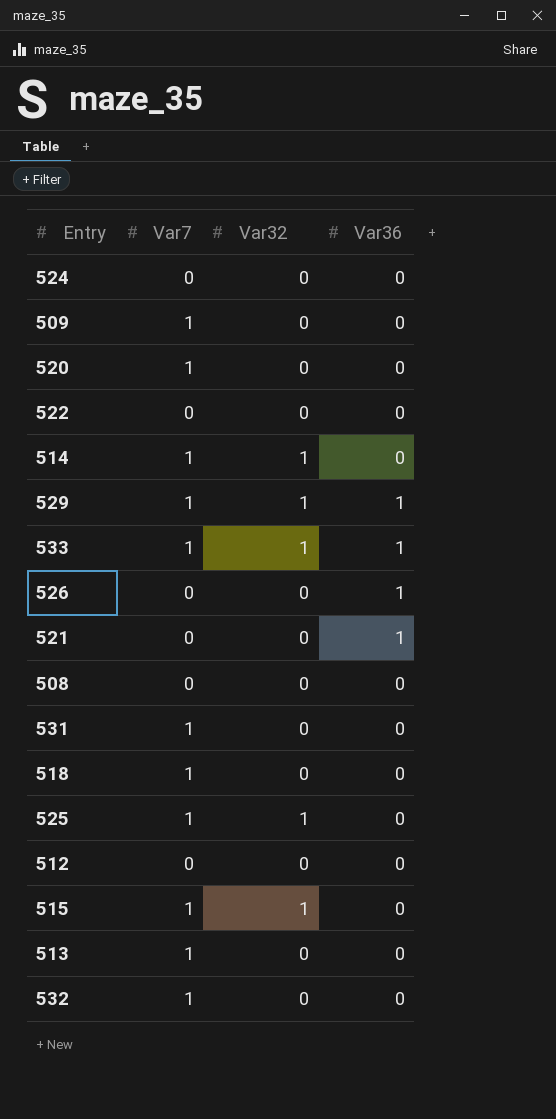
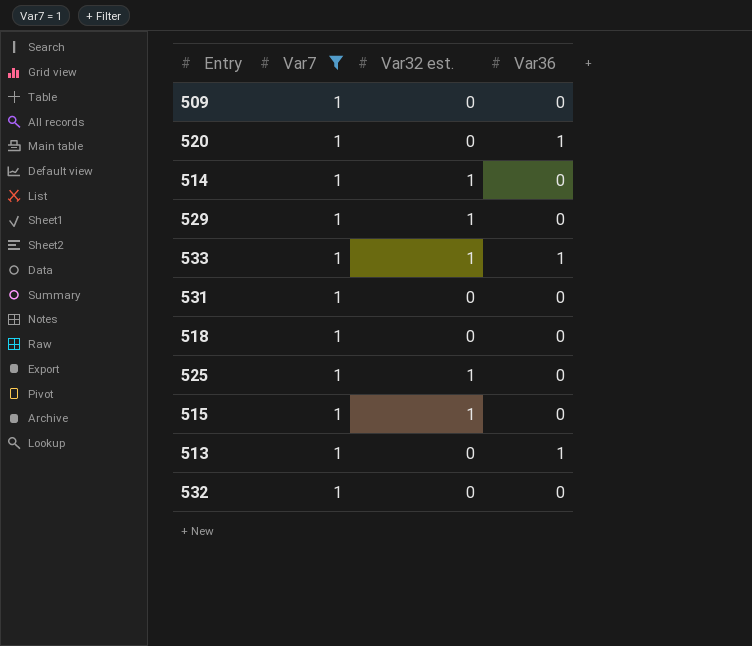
filter: none -> Var7 = 1
column name: Var32 -> Var32 est.
520 | Var36: 0 -> 1
529 | Var36: 1 -> 0
513 | Var36: 0 -> 1

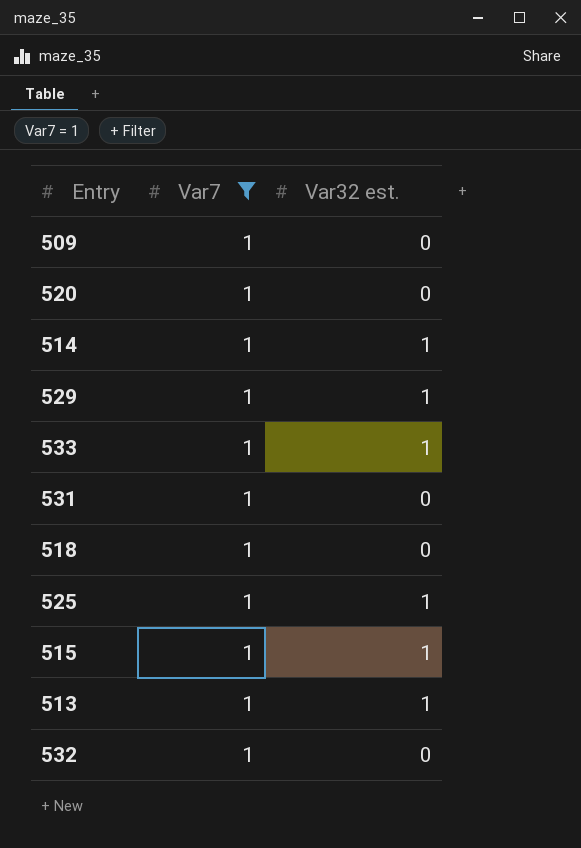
column Var36 | position: 4 -> none
513 | Var32 est.: 0 -> 1

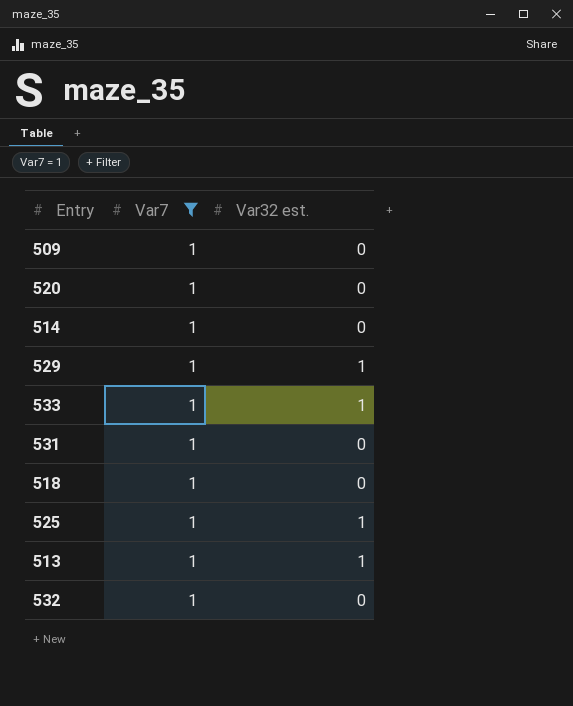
row 515: 1 | 1 -> none
514 | Var32 est.: 1 -> 0

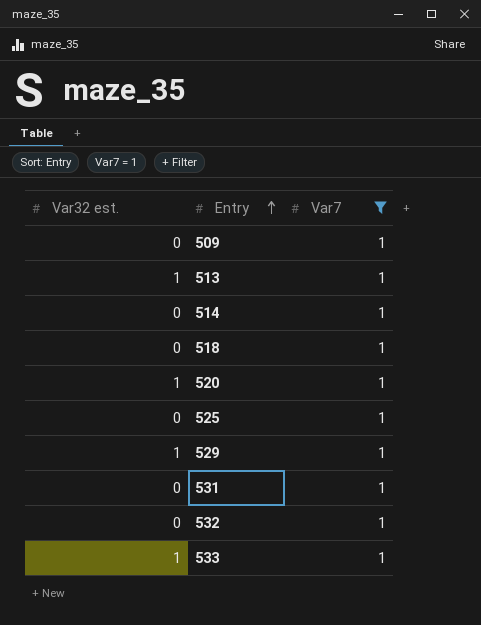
row order: none -> Entry ascending
column Var32 est. | position: 3 -> 1
520 | Var32 est.: 0 -> 1
525 | Var32 est.: 1 -> 0

